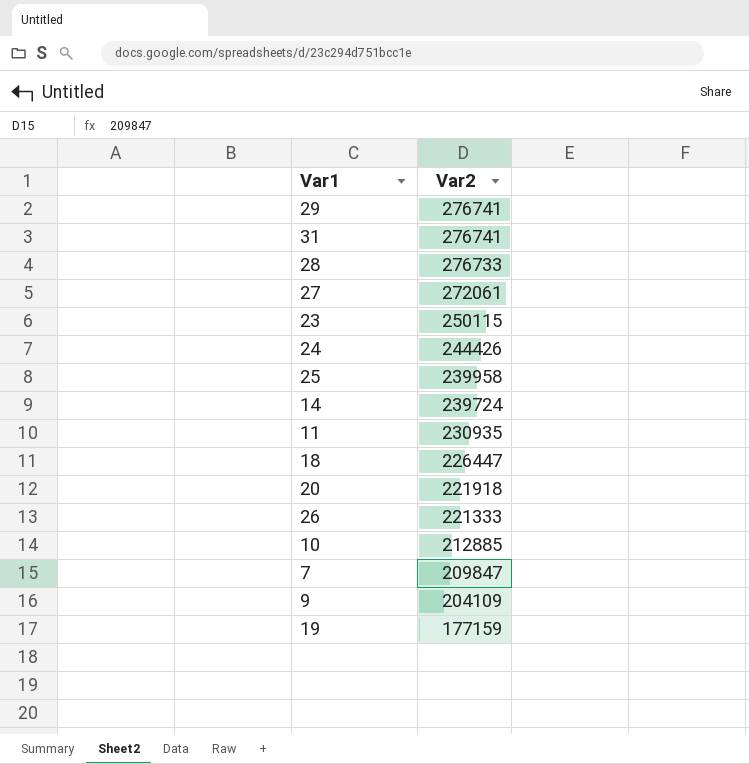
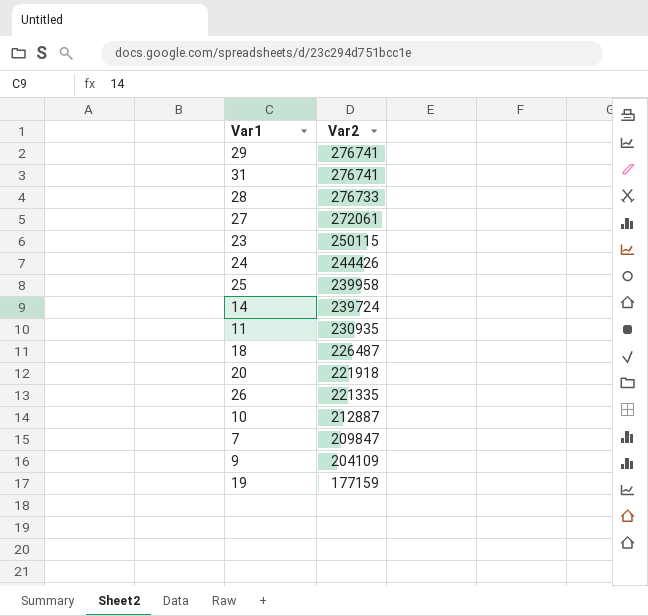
18 | Var2: 226447 -> 226487
26 | Var2: 221333 -> 221335
10 | Var2: 212885 -> 212887

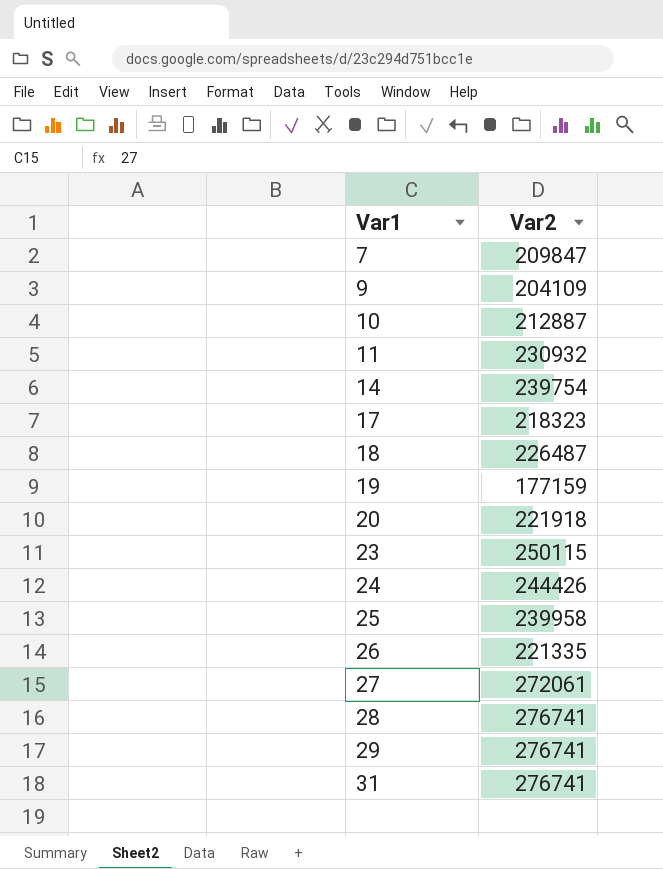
row order: Var2 descending -> Var1 ascending
11 | Var2: 230935 -> 230932
14 | Var2: 239724 -> 239754
row 17: none -> 218323
28 | Var2: 276733 -> 276741

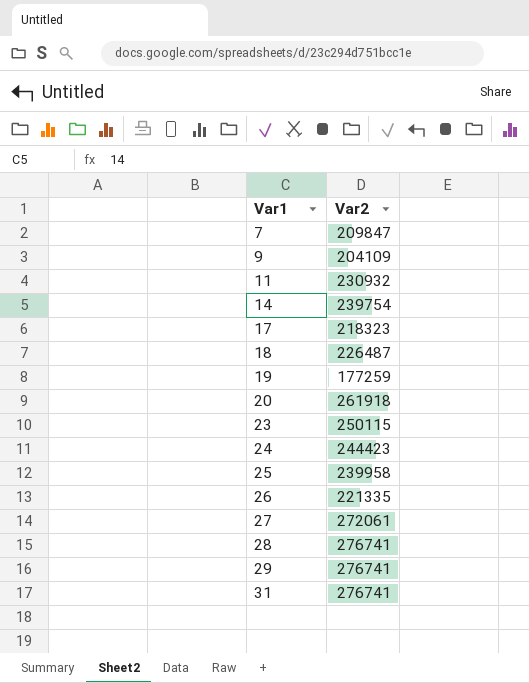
row 10: 212887 -> none
19 | Var2: 177159 -> 177259
20 | Var2: 221918 -> 261918
24 | Var2: 244426 -> 244423

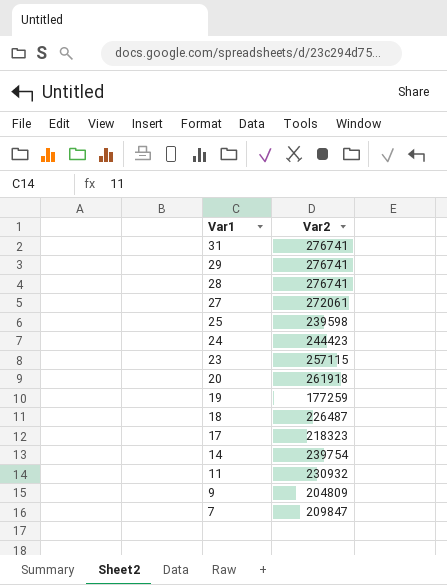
row order: Var1 ascending -> Var1 descending
row 26: 221335 -> none
25 | Var2: 239958 -> 239598
23 | Var2: 250115 -> 257115
9 | Var2: 204109 -> 204809

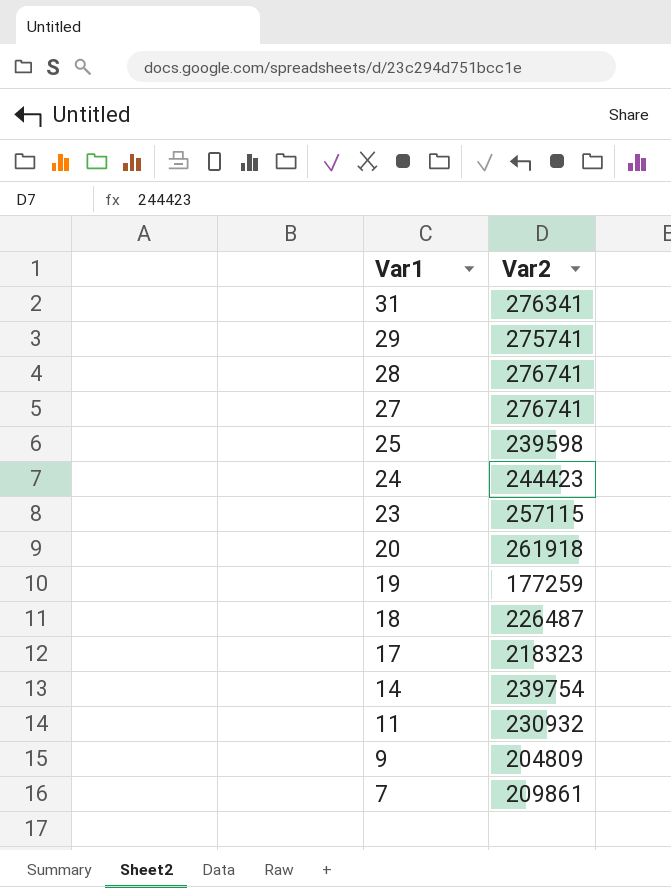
31 | Var2: 276741 -> 276341
29 | Var2: 276741 -> 275741
27 | Var2: 272061 -> 276741
7 | Var2: 209847 -> 209861

